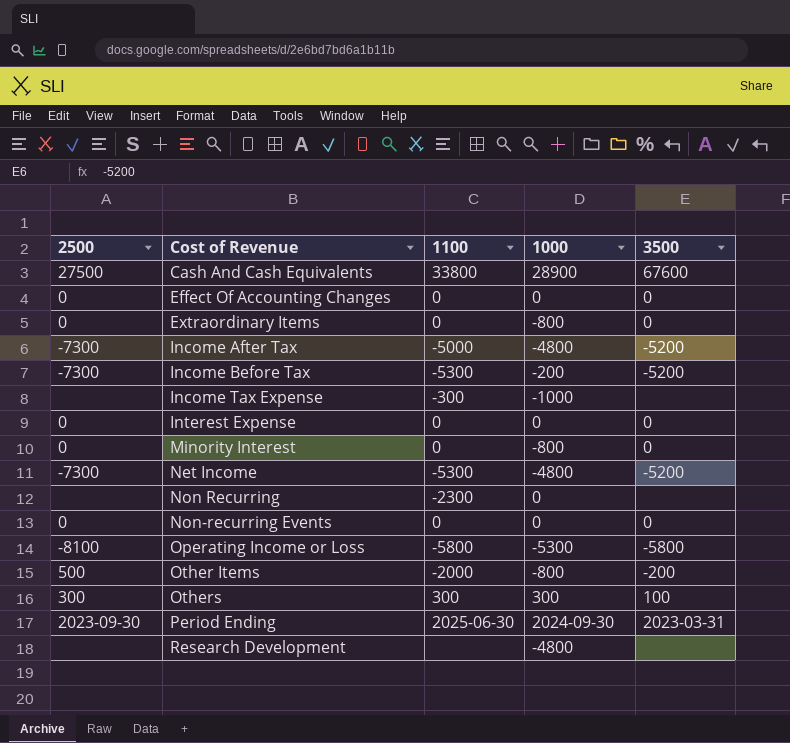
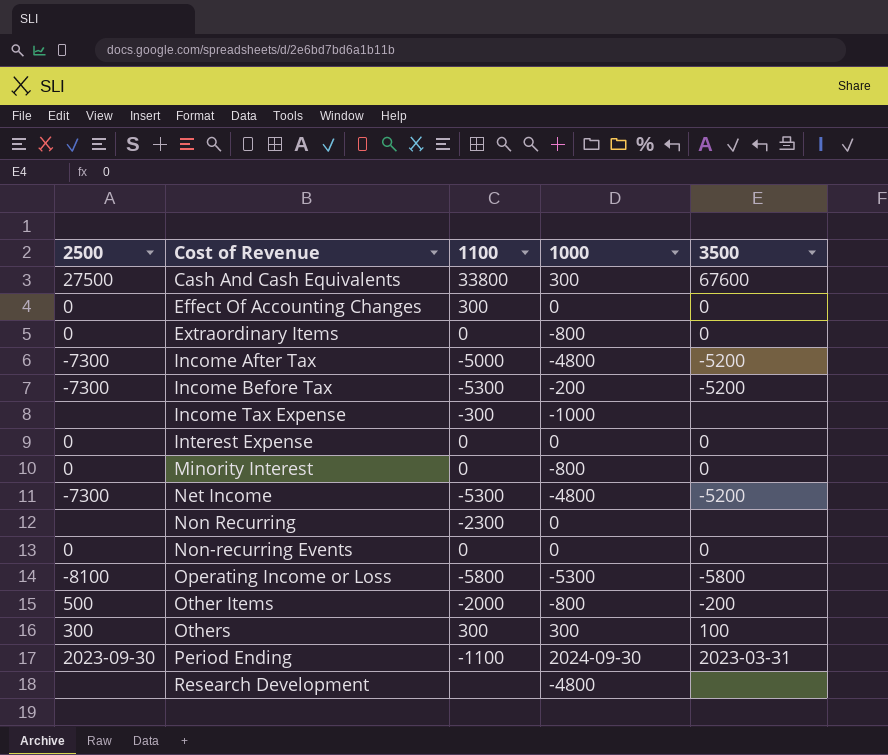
Cash And Cash Equivalents | 1000: 28900 -> 300
Effect Of Accounting Changes | 1100: 0 -> 300
Period Ending | 1100: 2025-06-30 -> -1100

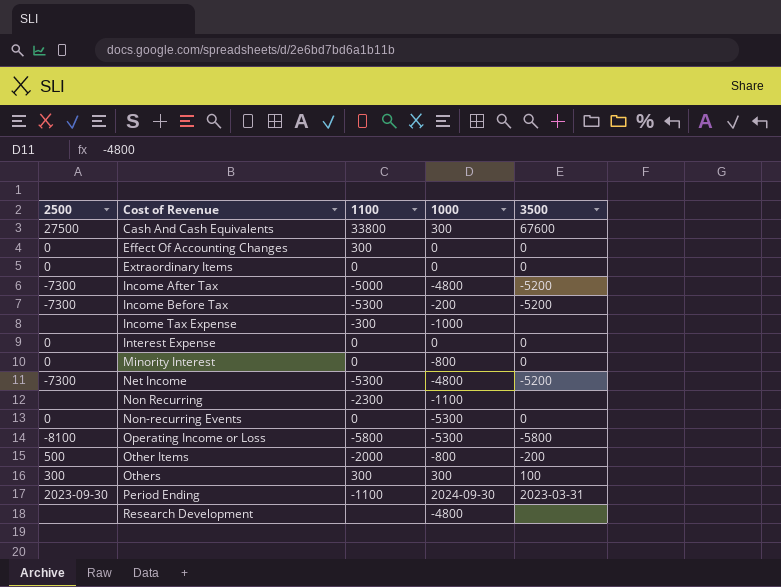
Extraordinary Items | 1000: -800 -> 0
Non Recurring | 1000: 0 -> -1100
Non-recurring Events | 1000: 0 -> -5300

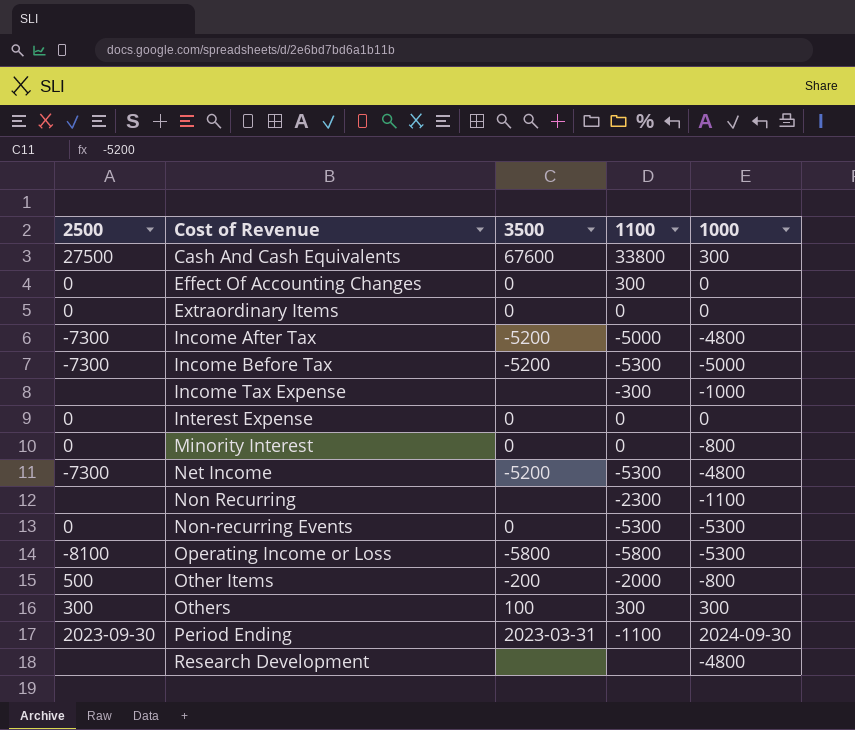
column 3500 | position: 5 -> 3
Income Before Tax | 1000: -200 -> -5000
Non-recurring Events | 1100: 0 -> -5300

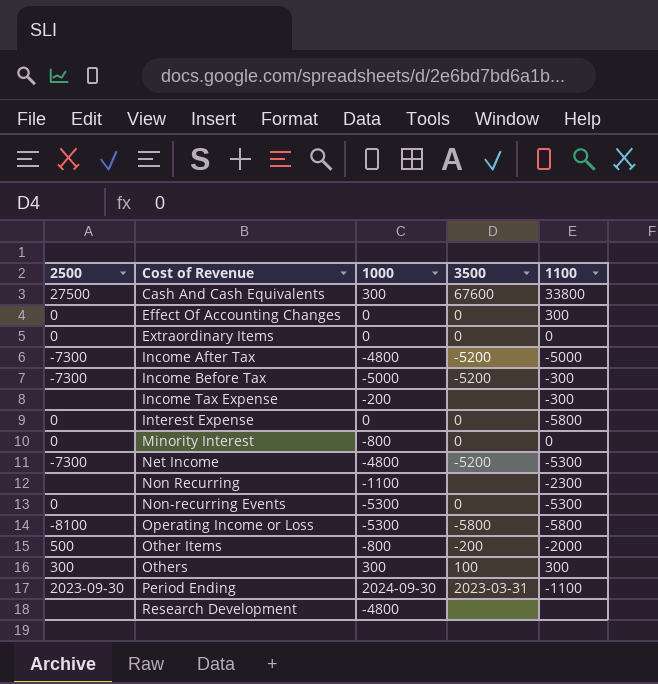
column 1000 | position: 5 -> 3
Income Before Tax | 1100: -5300 -> -300
Income Tax Expense | 1000: -1000 -> -200
Interest Expense | 1100: 0 -> -5800

